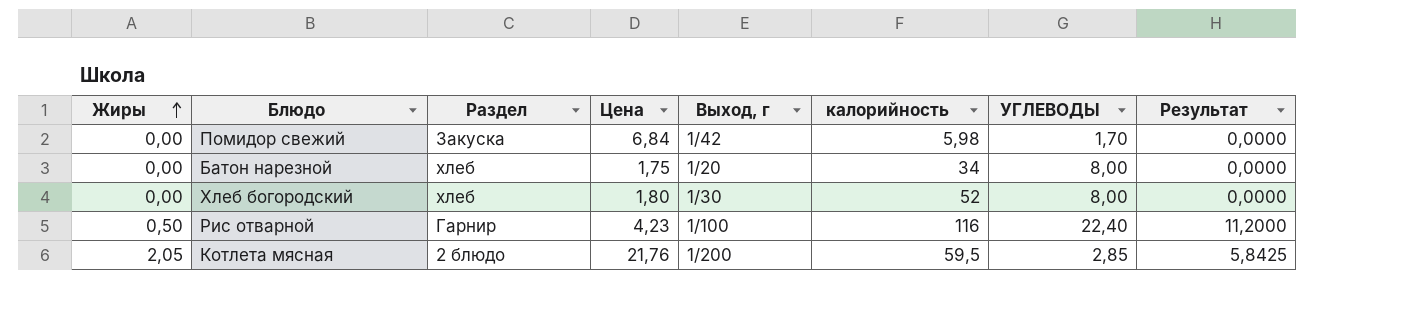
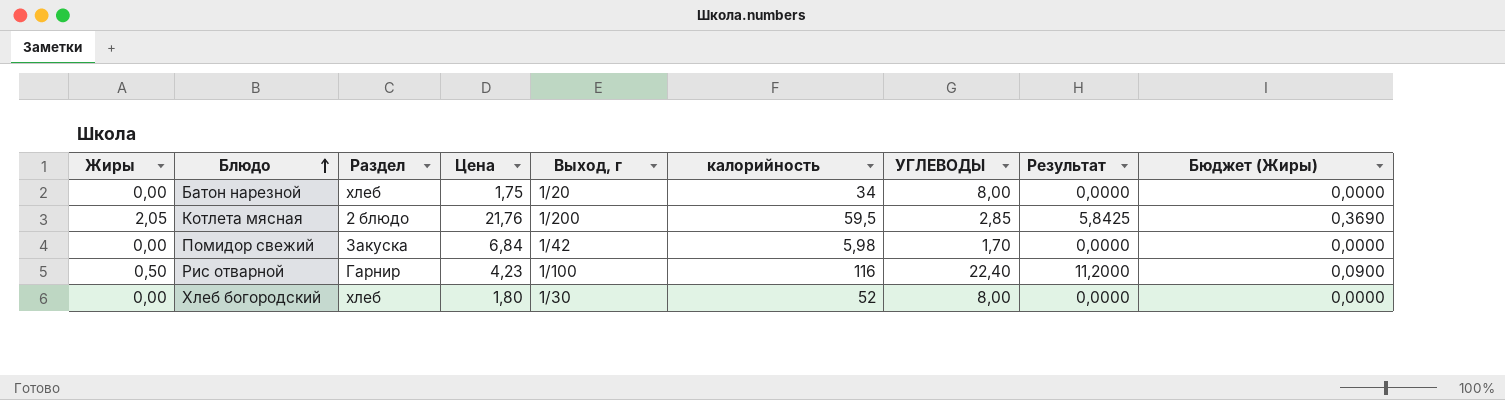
row order: Жиры ascending -> Блюдо ascending
column Бюджет (Жиры) | formula: none -> [Жиры] * 0,18

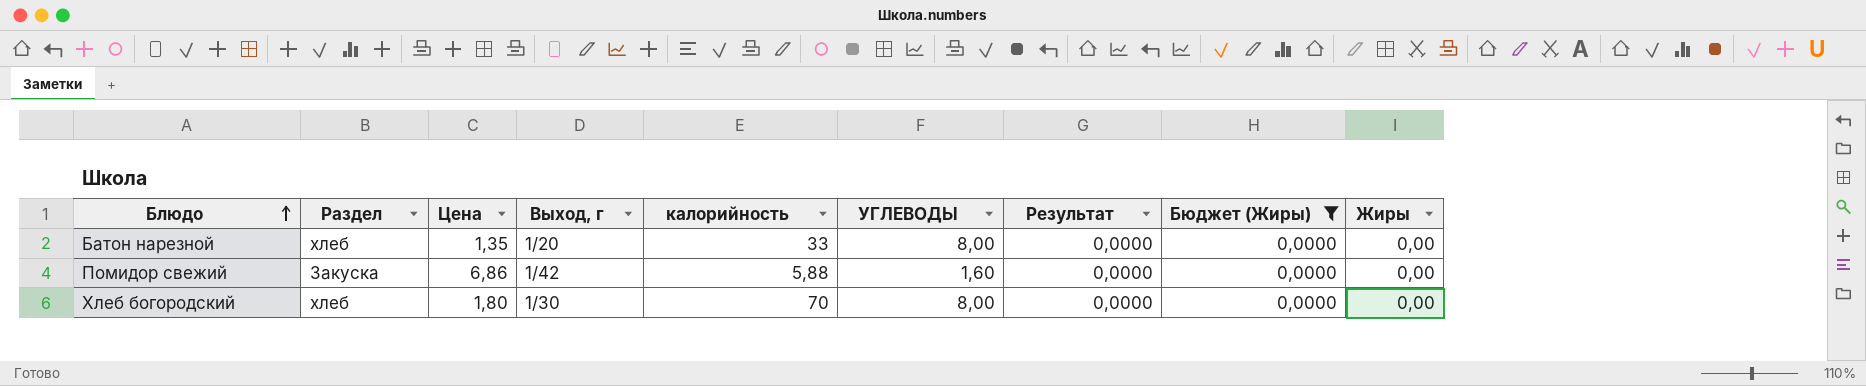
filter: none -> Бюджет (Жиры) = 0,0000
column Жиры | position: 1 -> 9
Батон нарезной | Цена: 1,75 -> 1,35
Батон нарезной | калорийность: 34 -> 33
Помидор свежий | Цена: 6,84 -> 6,86
Помидор свежий | калорийность: 5,98 -> 5,88
Помидор свежий | УГЛЕВОДЫ: 1,70 -> 1,60
Хлеб богородский | калорийность: 52 -> 70

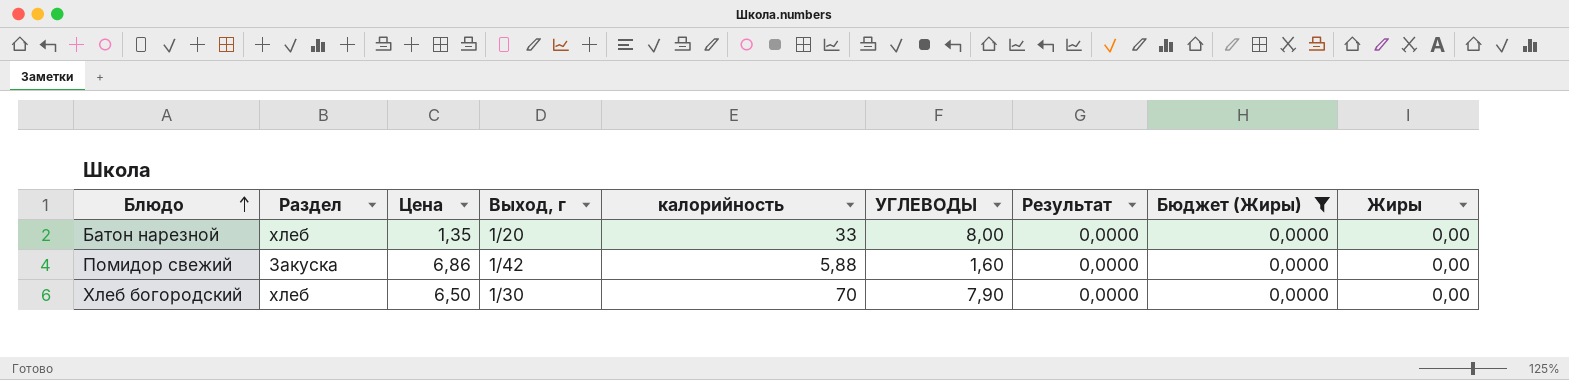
Хлеб богородский | Цена: 1,80 -> 6,50
Хлеб богородский | УГЛЕВОДЫ: 8,00 -> 7,90

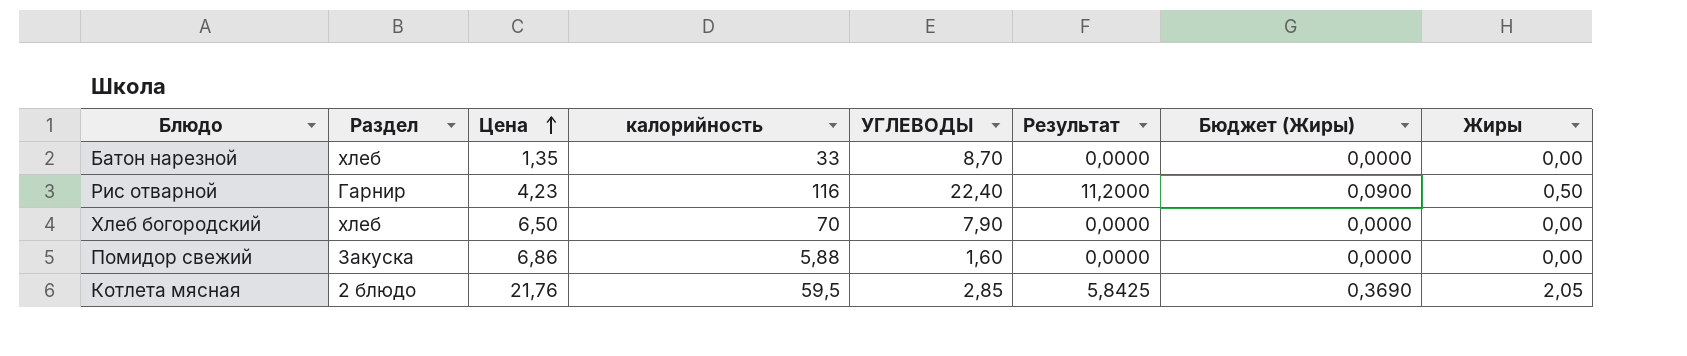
filter: Бюджет (Жиры) = 0,0000 -> none
row order: Блюдо ascending -> Цена ascending
column Выход, г | position: 4 -> none
Батон нарезной | УГЛЕВОДЫ: 8,00 -> 8,70

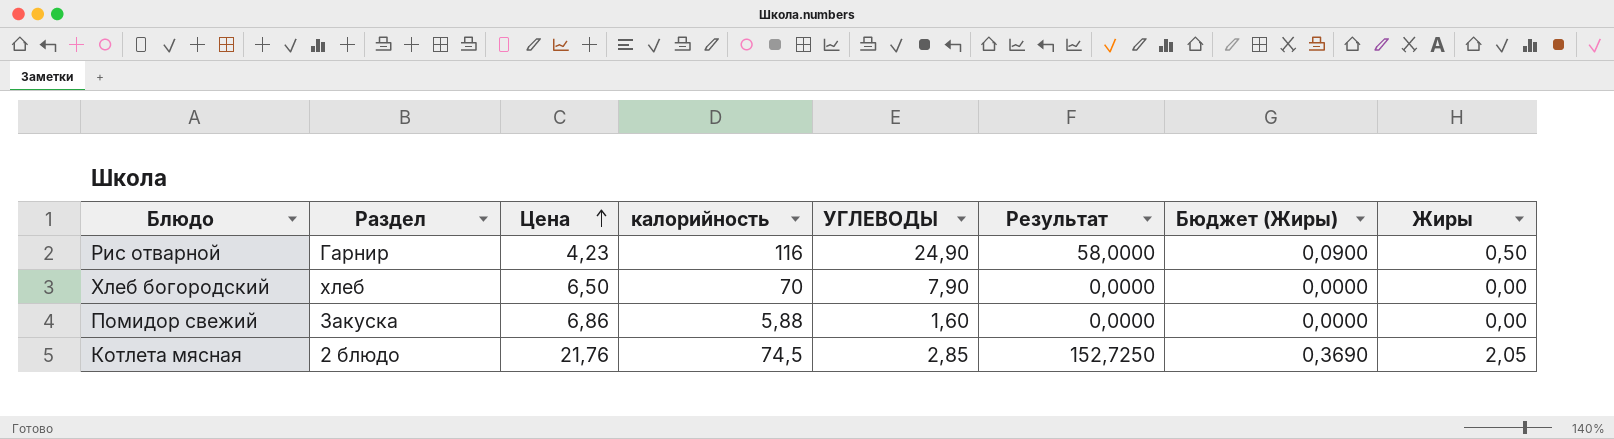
column Результат | formula: [УГЛЕВОДЫ] * [Жиры] -> [калорийность] * [Жиры]
row Батон нарезной: хлеб | 1,35 | 33 | 8,70 | 0,0000 | 0,0000 | 0,00 -> none
Рис отварной | УГЛЕВОДЫ: 22,40 -> 24,90
Котлета мясная | калорийность: 59,5 -> 74,5

